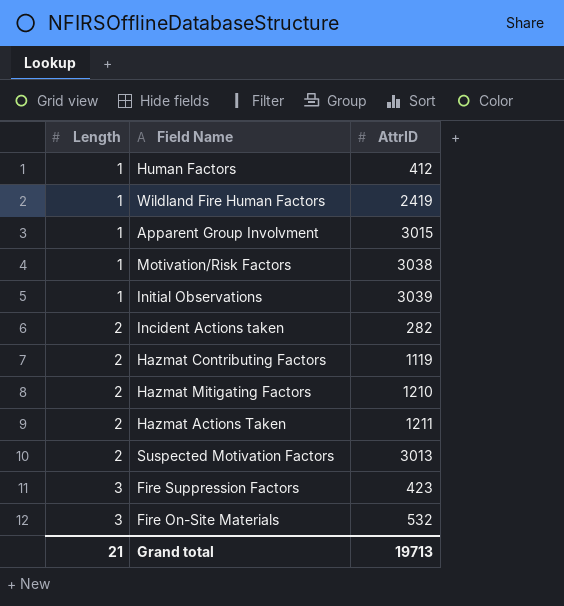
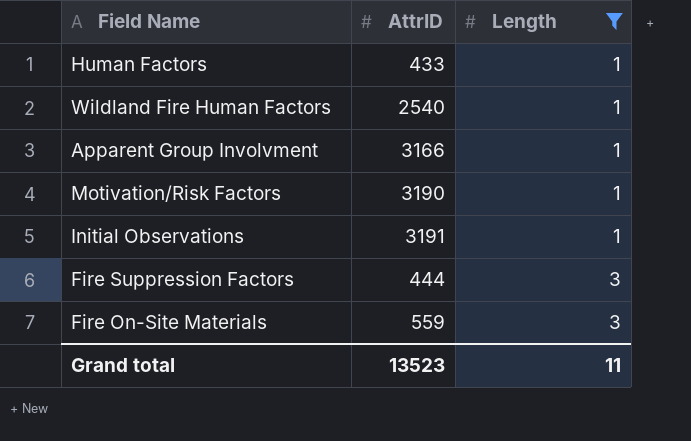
filter: none -> Length != 2
column Length | position: 1 -> 3
Human Factors | AttrID: 412 -> 433
Wildland Fire Human Factors | AttrID: 2419 -> 2540
Apparent Group Involvment | AttrID: 3015 -> 3166
Motivation/Risk Factors | AttrID: 3038 -> 3190
Initial Observations | AttrID: 3039 -> 3191
Fire Suppression Factors | AttrID: 423 -> 444
Fire On-Site Materials | AttrID: 532 -> 559
Grand total | AttrID: 19713 -> 13523
Grand total | Length: 21 -> 11

